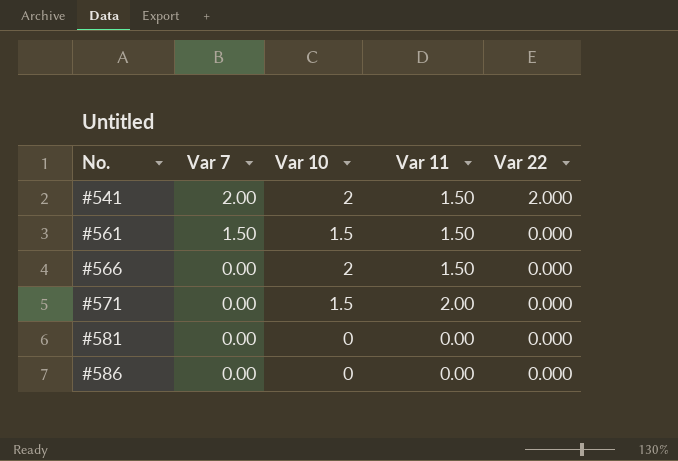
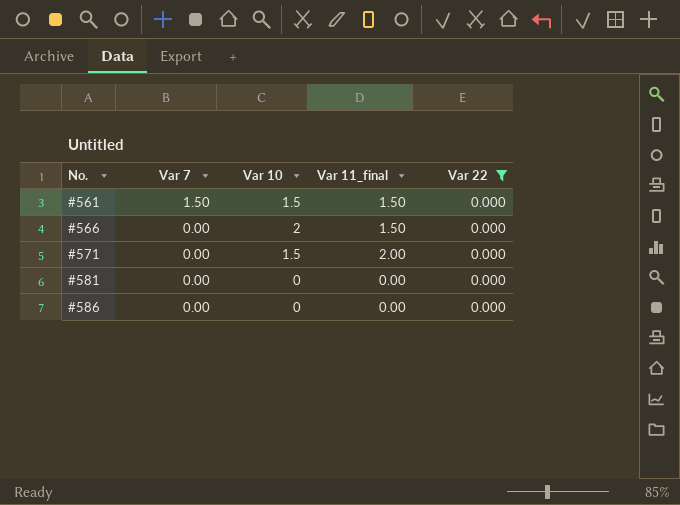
filter: none -> Var 22 = 0.000
column name: Var 11 -> Var 11_final

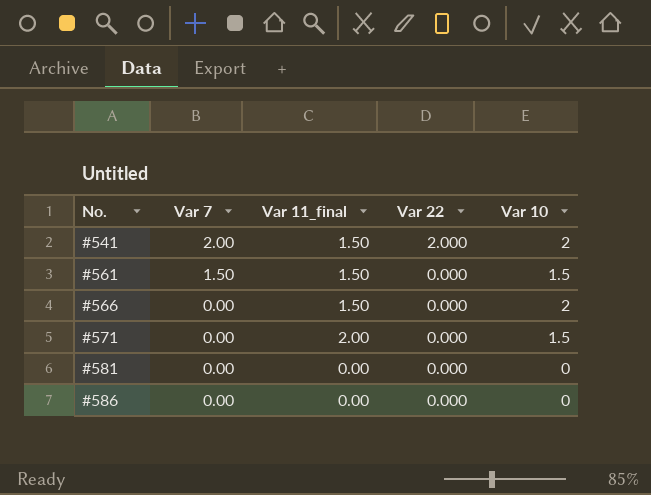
filter: Var 22 = 0.000 -> none
column Var 10 | position: 3 -> 5

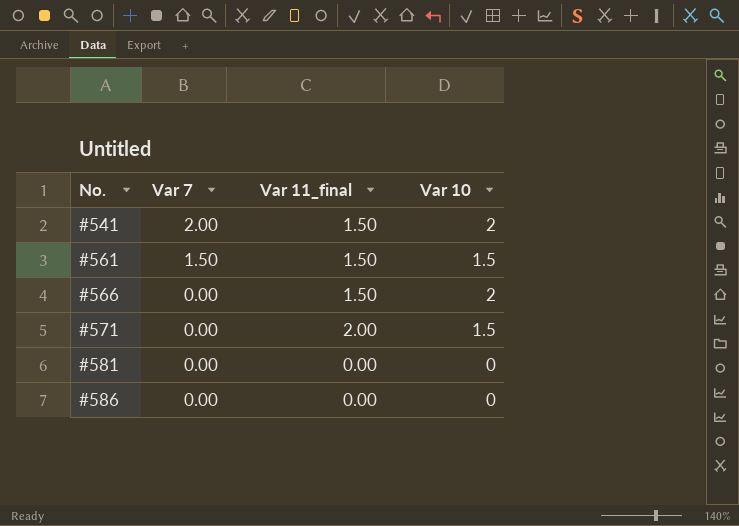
column Var 22 | position: 4 -> none

